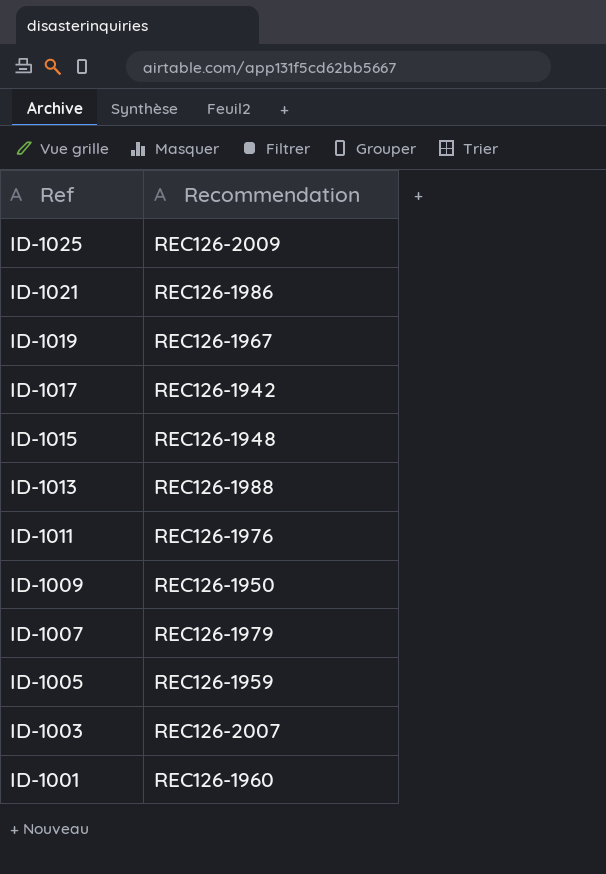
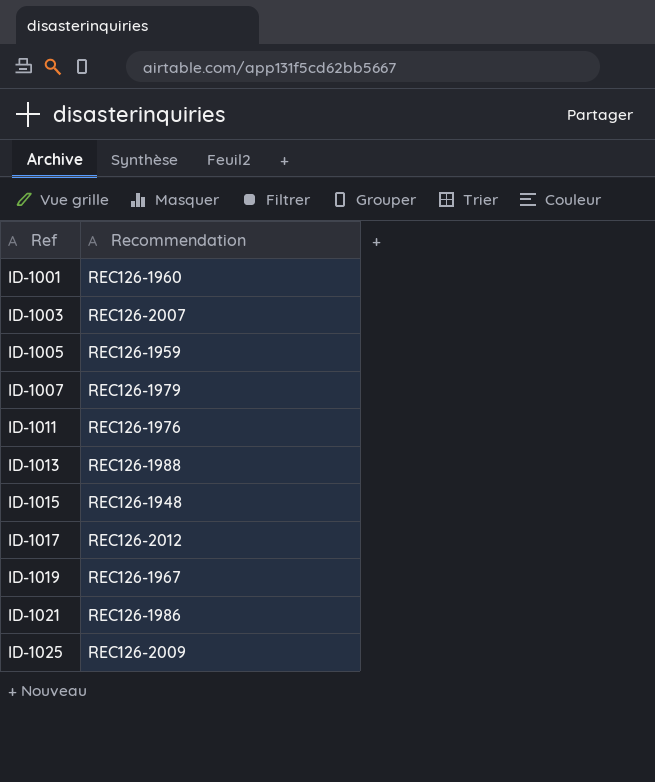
row order: Ref descending -> Ref ascending
row ID-1009: REC126-1950 -> none
ID-1017 | Recommendation: REC126-1942 -> REC126-2012

